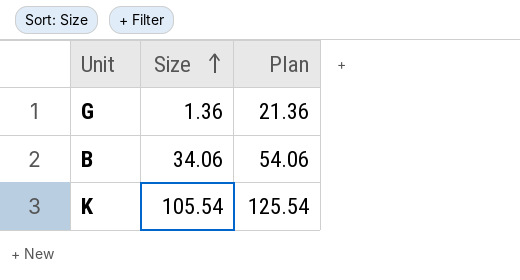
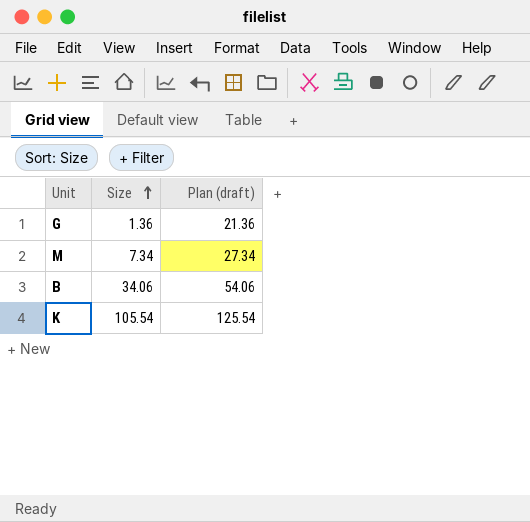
column name: Plan -> Plan (draft)
row M: none -> 7.34 | 27.34

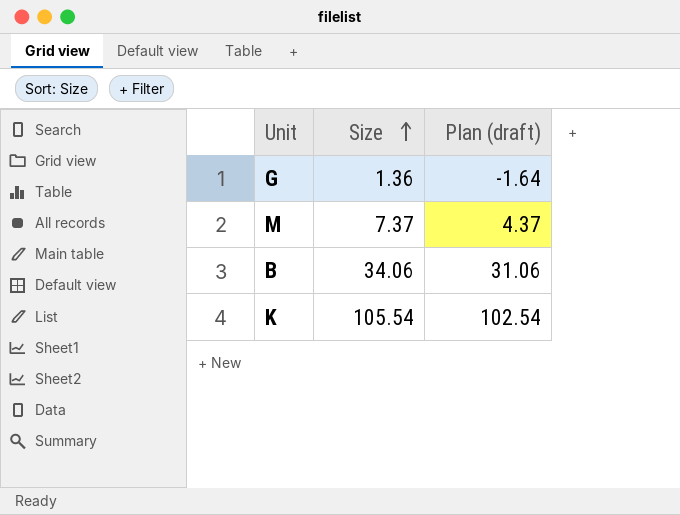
column Plan (draft) | formula: [Size] + 20 -> [Size] - 3
M | Size: 7.34 -> 7.37

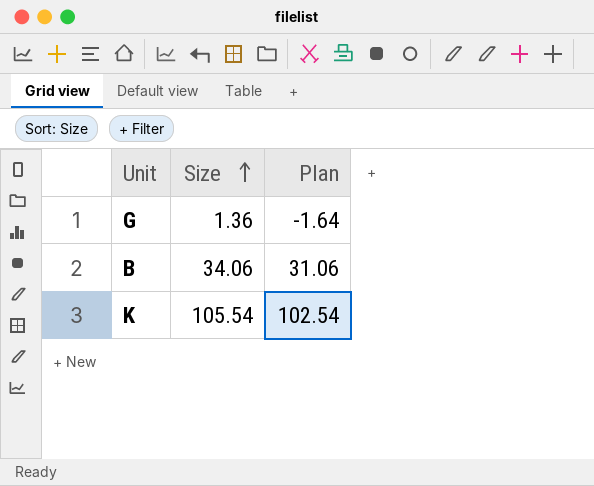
column name: Plan (draft) -> Plan
row M: 7.37 | 4.37 -> none

